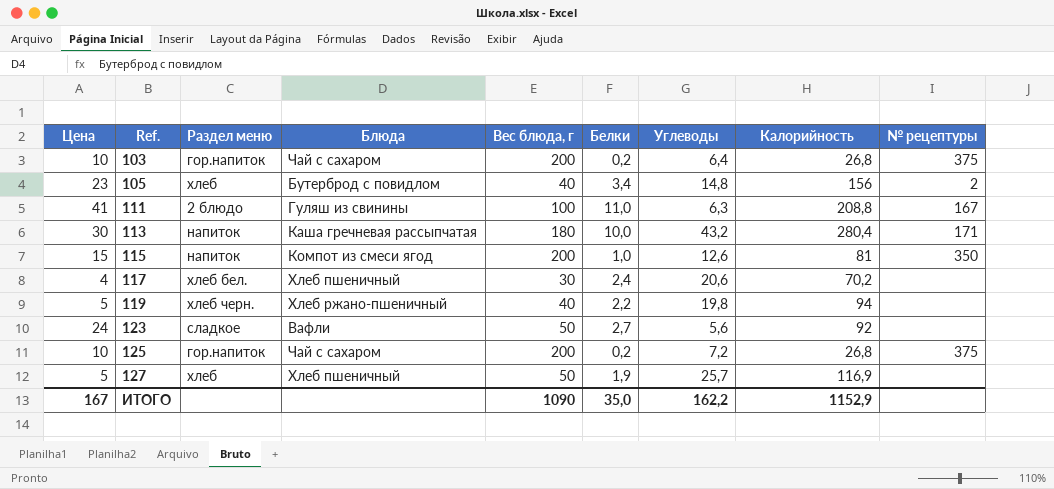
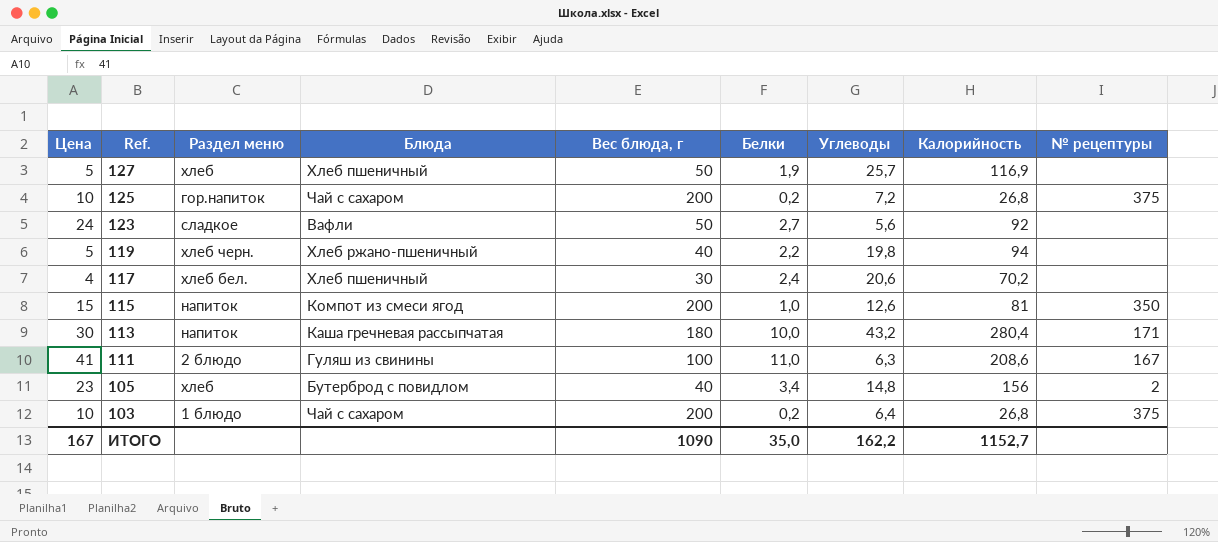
row order: Ref. ascending -> Ref. descending
111 | Калорийность: 208,8 -> 208,6
103 | Раздел меню: гор.напиток -> 1 блюдо
ИТОГО | Калорийность: 1152,9 -> 1152,7

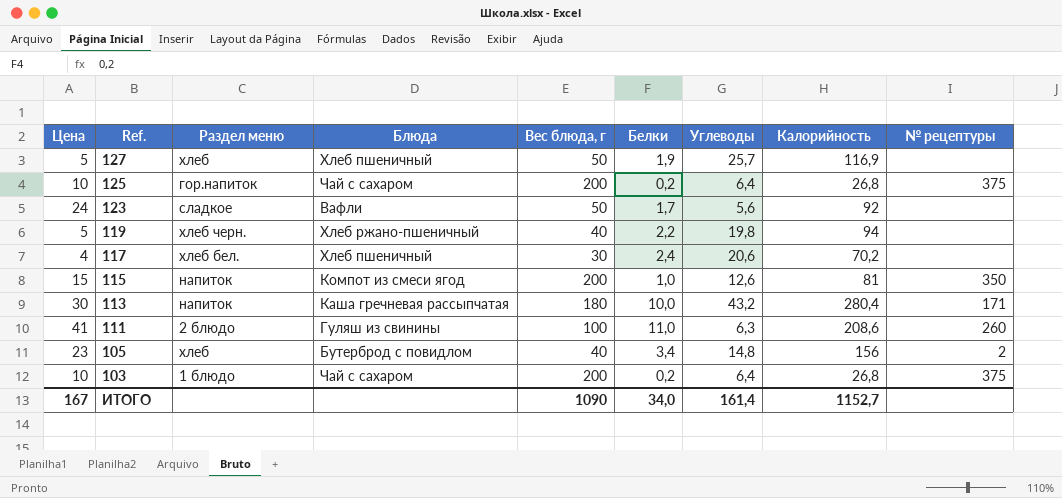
125 | Углеводы: 7,2 -> 6,4
123 | Белки: 2,7 -> 1,7
111 | № рецептуры: 167 -> 260
ИТОГО | Белки: 35,0 -> 34,0
ИТОГО | Углеводы: 162,2 -> 161,4

